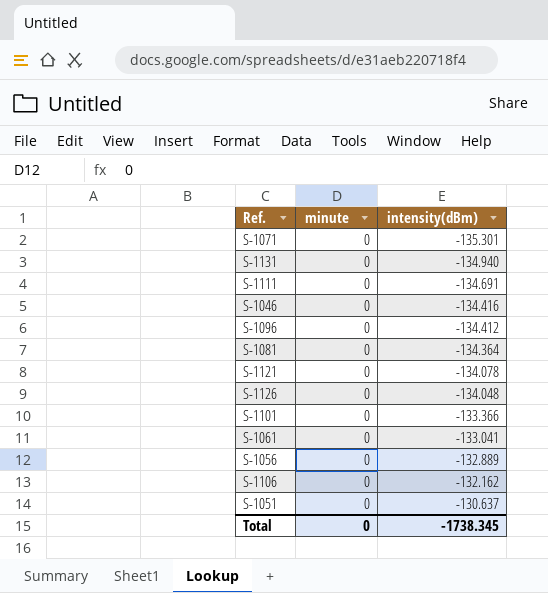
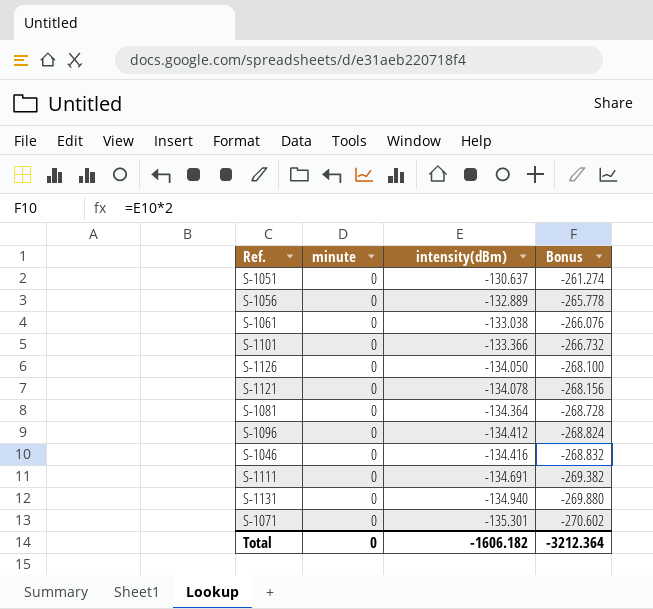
row order: intensity(dBm) ascending -> intensity(dBm) descending
column Bonus | formula: none -> [intensity(dBm)] * 2
row S-1106: 0 | -132.162 -> none
S-1061 | intensity(dBm): -133.041 -> -133.038
S-1126 | intensity(dBm): -134.048 -> -134.050
Total | intensity(dBm): -1738.345 -> -1606.182

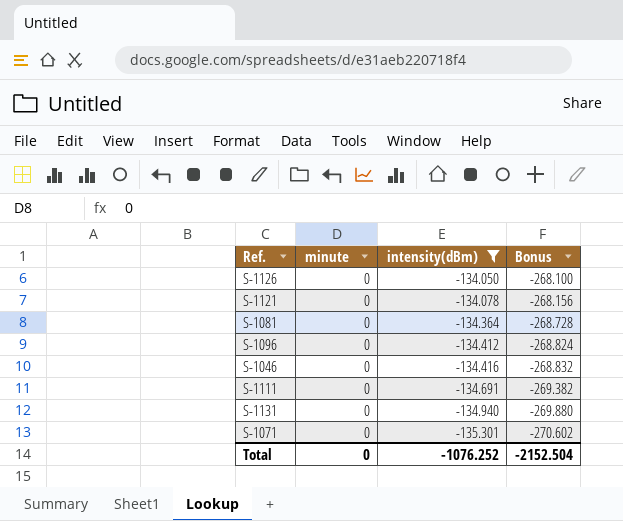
filter: none -> intensity(dBm) <= -134.050
Total | intensity(dBm): -1606.182 -> -1076.252
Total | Bonus: -3212.364 -> -2152.504

